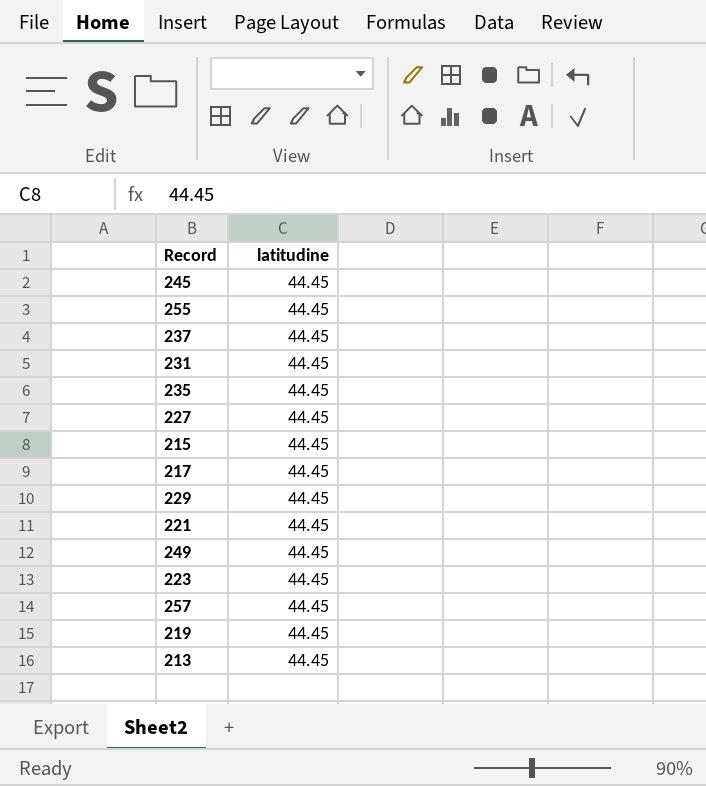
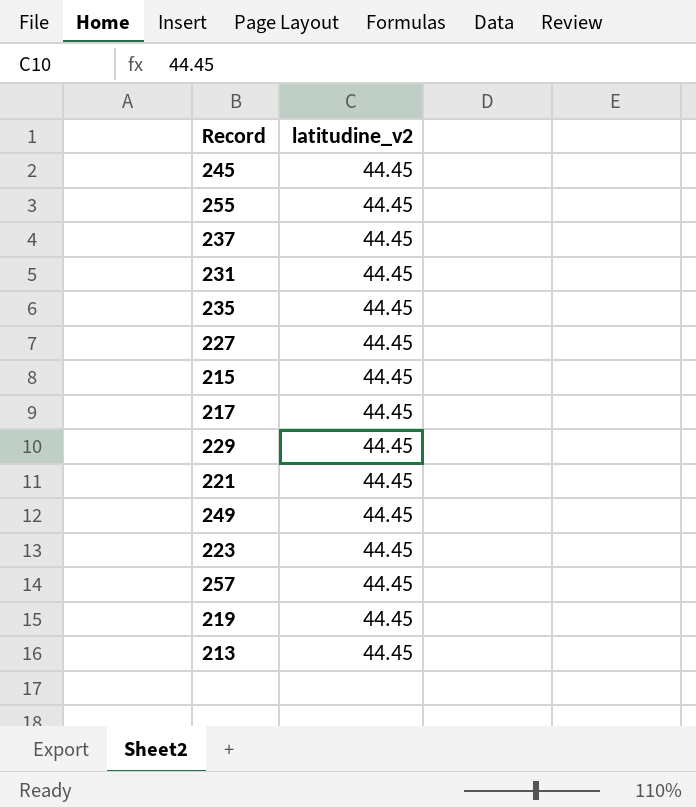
column name: latitudine -> latitudine_v2

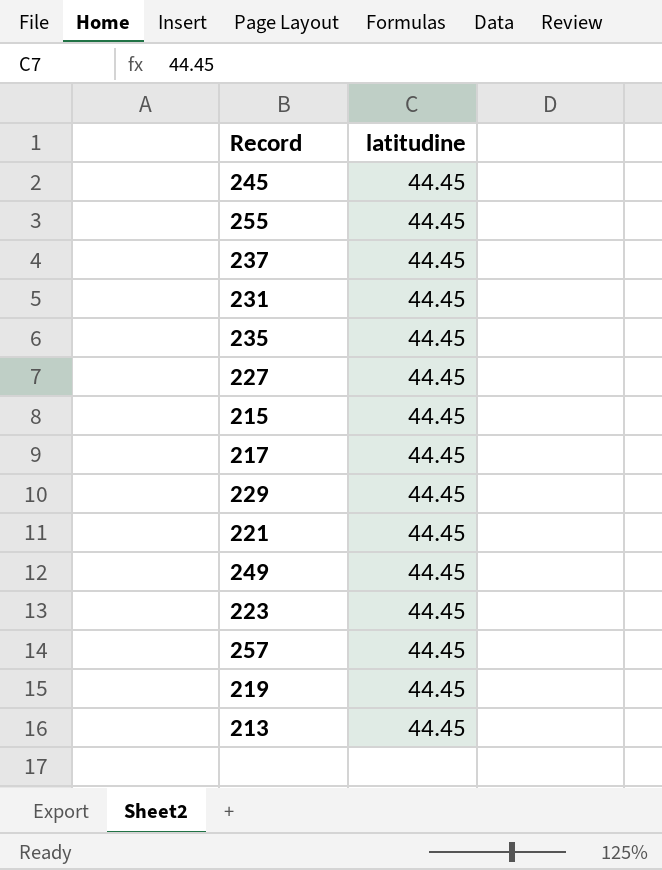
column name: latitudine_v2 -> latitudine

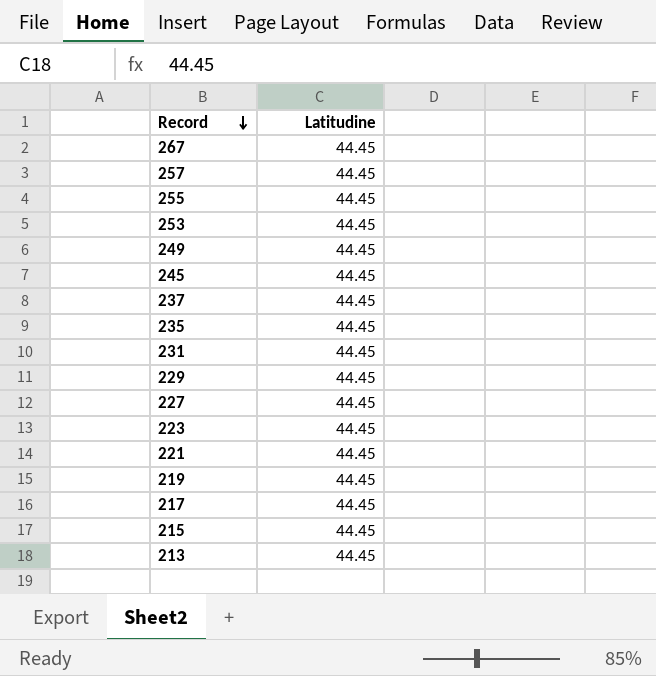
row order: none -> Record descending
column name: latitudine -> Latitudine
row 267: none -> 44.45
row 253: none -> 44.45

